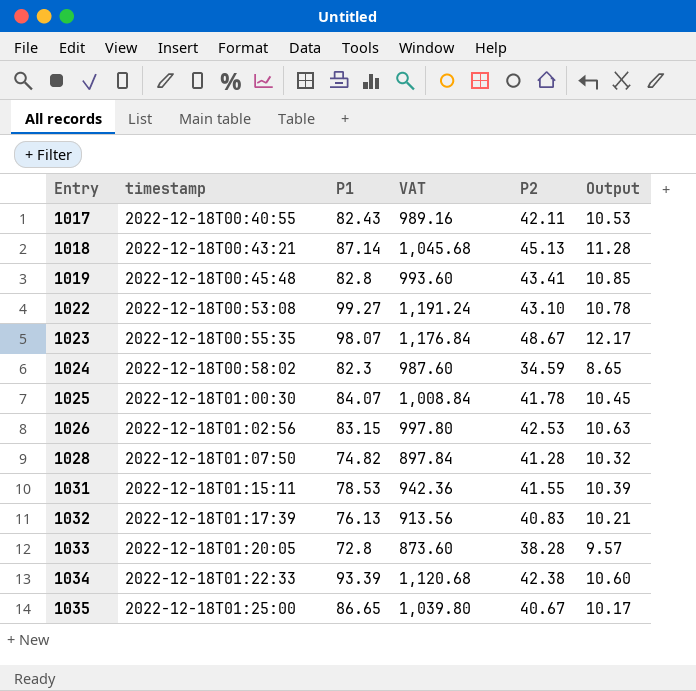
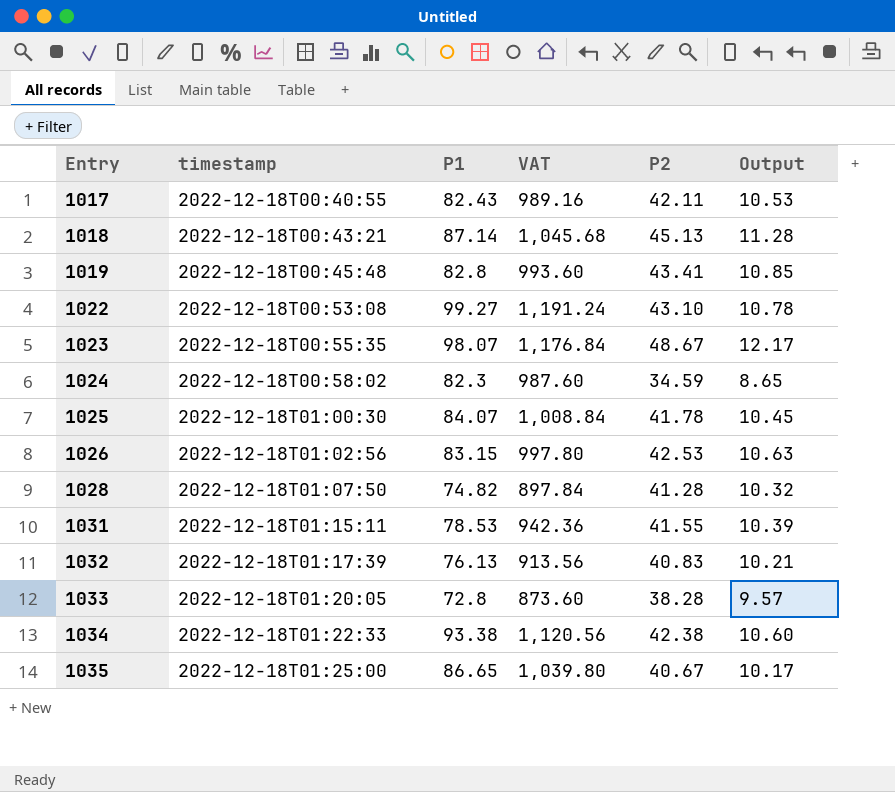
1034 | P1: 93.39 -> 93.38
1034 | VAT: 1,120.68 -> 1,120.56

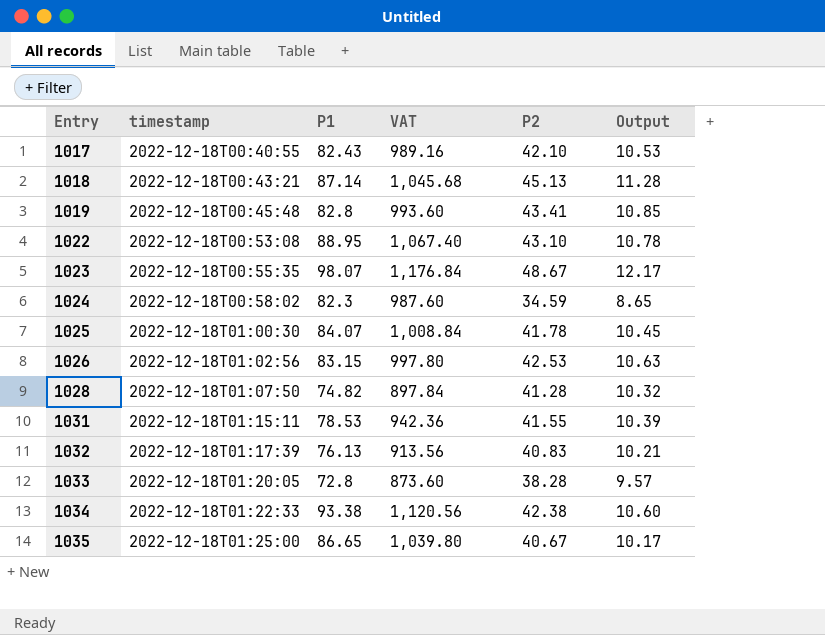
1017 | P2: 42.11 -> 42.10
1022 | P1: 99.27 -> 88.95
1022 | VAT: 1,191.24 -> 1,067.40

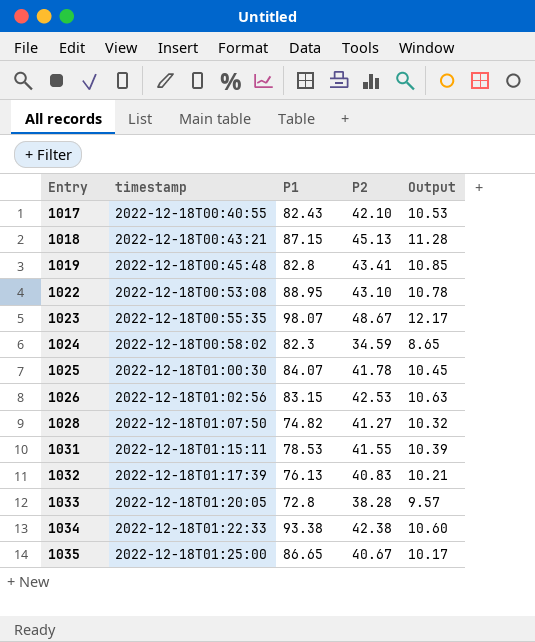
column VAT | formula: [P1] * 12 -> none
1018 | P1: 87.14 -> 87.15
1028 | P2: 41.28 -> 41.27

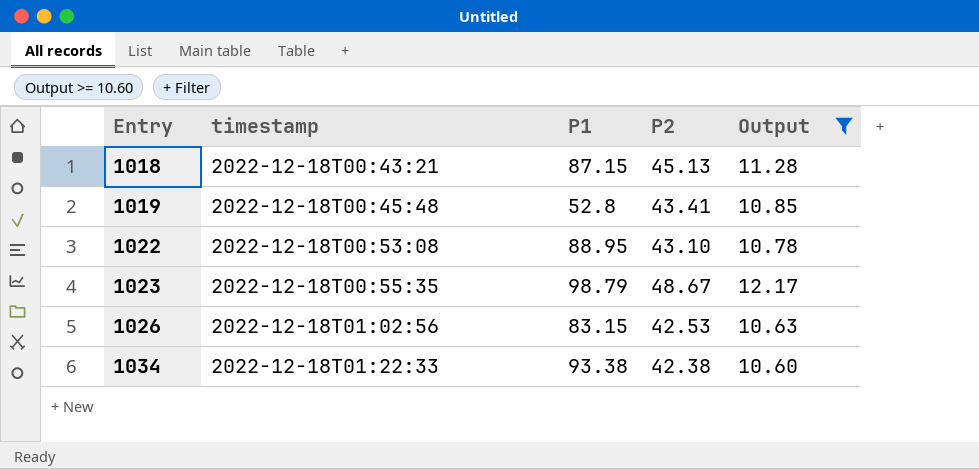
filter: none -> Output >= 10.60
1019 | P1: 82.8 -> 52.8
1023 | P1: 98.07 -> 98.79

